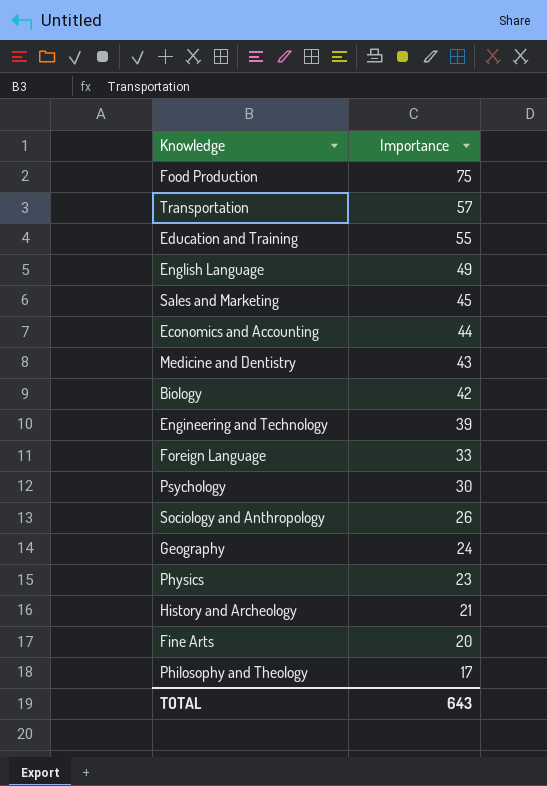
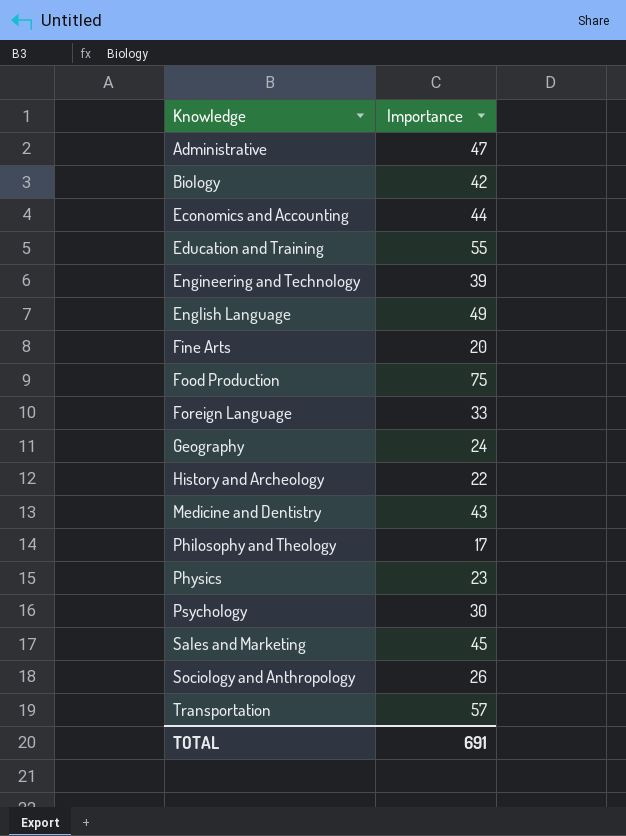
row order: Importance descending -> Knowledge ascending
row Administrative: none -> 47
History and Archeology | Importance: 21 -> 22
TOTAL | Importance: 643 -> 691

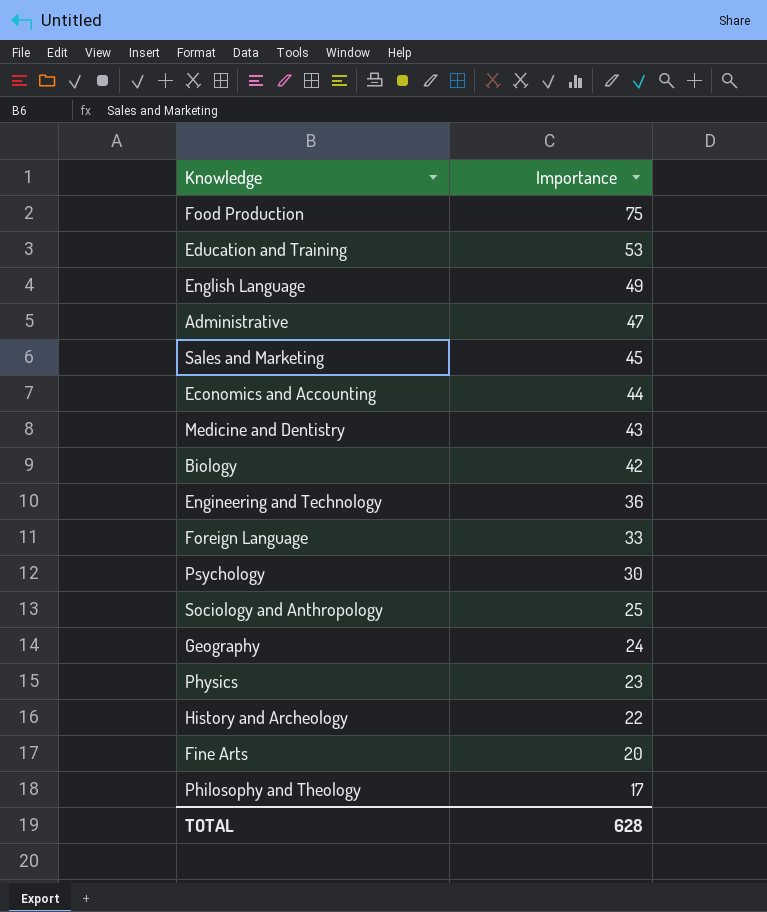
row order: Knowledge ascending -> Importance descending
row Transportation: 57 -> none
Education and Training | Importance: 55 -> 53
Engineering and Technology | Importance: 39 -> 36
Sociology and Anthropology | Importance: 26 -> 25
TOTAL | Importance: 691 -> 628

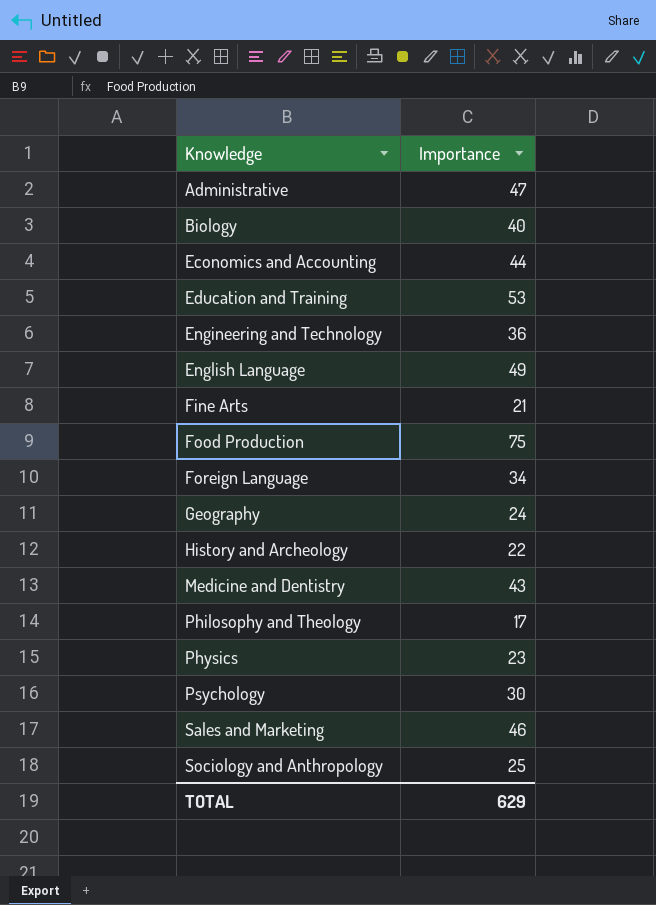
row order: Importance descending -> Knowledge ascending
Biology | Importance: 42 -> 40
Fine Arts | Importance: 20 -> 21
Foreign Language | Importance: 33 -> 34
Sales and Marketing | Importance: 45 -> 46
TOTAL | Importance: 628 -> 629

